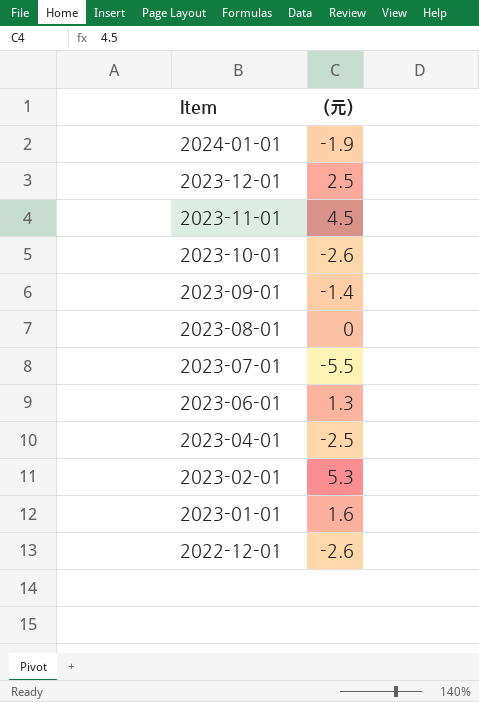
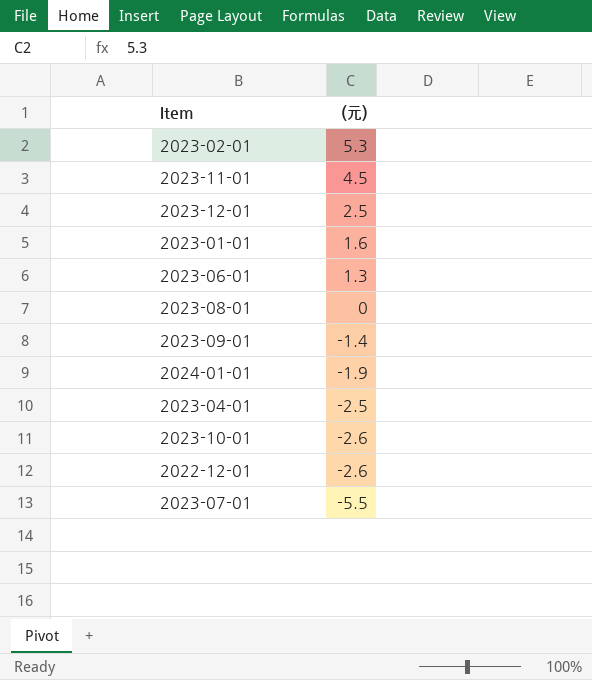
row order: Item descending -> (元) descending

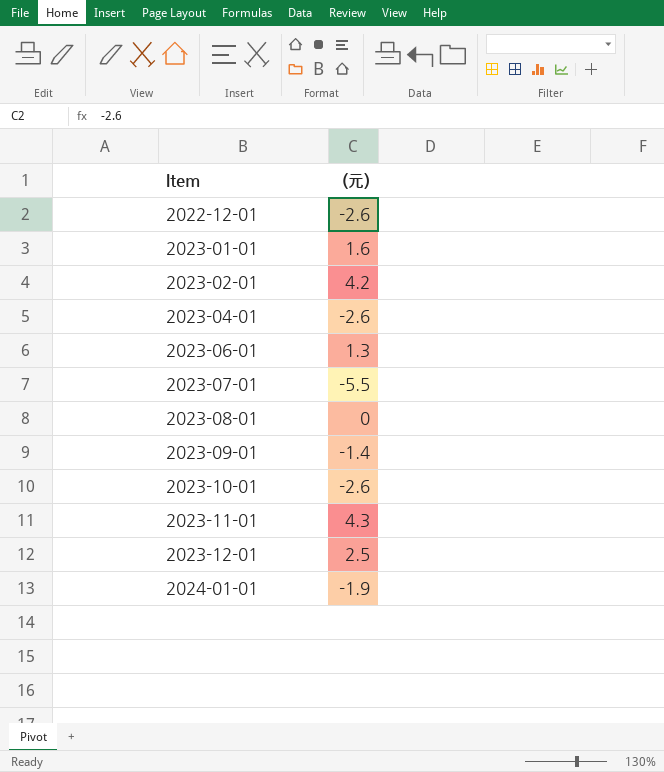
row order: (元) descending -> Item ascending
2023-02-01 | (元): 5.3 -> 4.2
2023-04-01 | (元): -2.5 -> -2.6
2023-11-01 | (元): 4.5 -> 4.3

